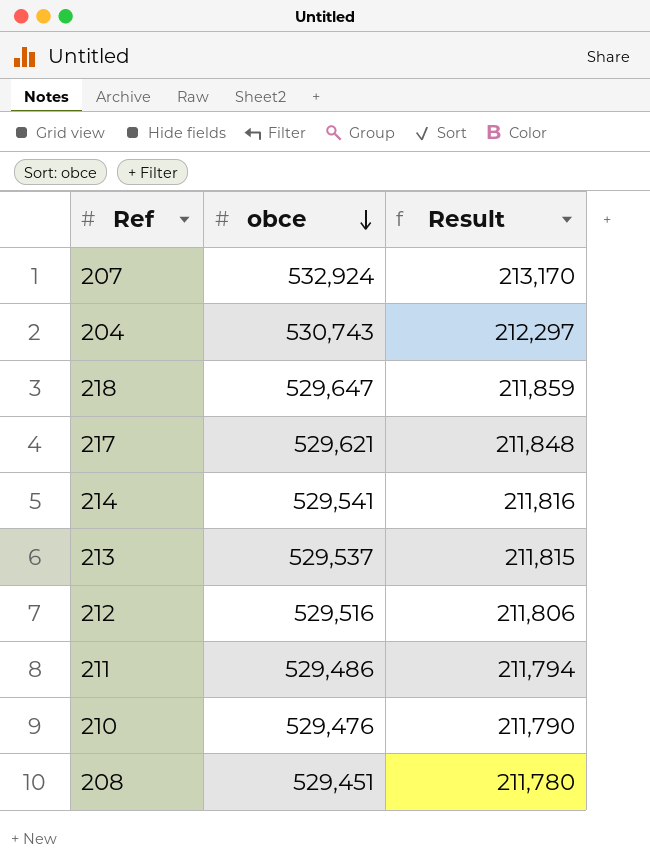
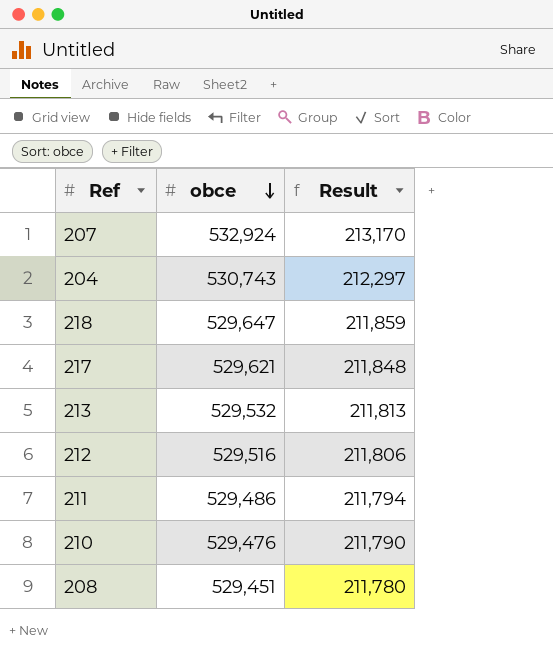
row 214: 529,541 | 211,816 -> none
213 | obce: 529,537 -> 529,532
213 | Result: 211,815 -> 211,813

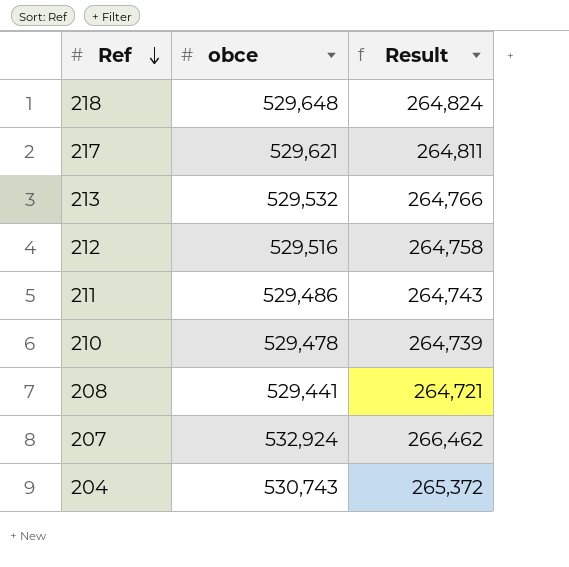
row order: obce descending -> Ref descending
column Result | formula: [obce] * 0.4 -> [obce] * 0.5
218 | obce: 529,647 -> 529,648
210 | obce: 529,476 -> 529,478
208 | obce: 529,451 -> 529,441

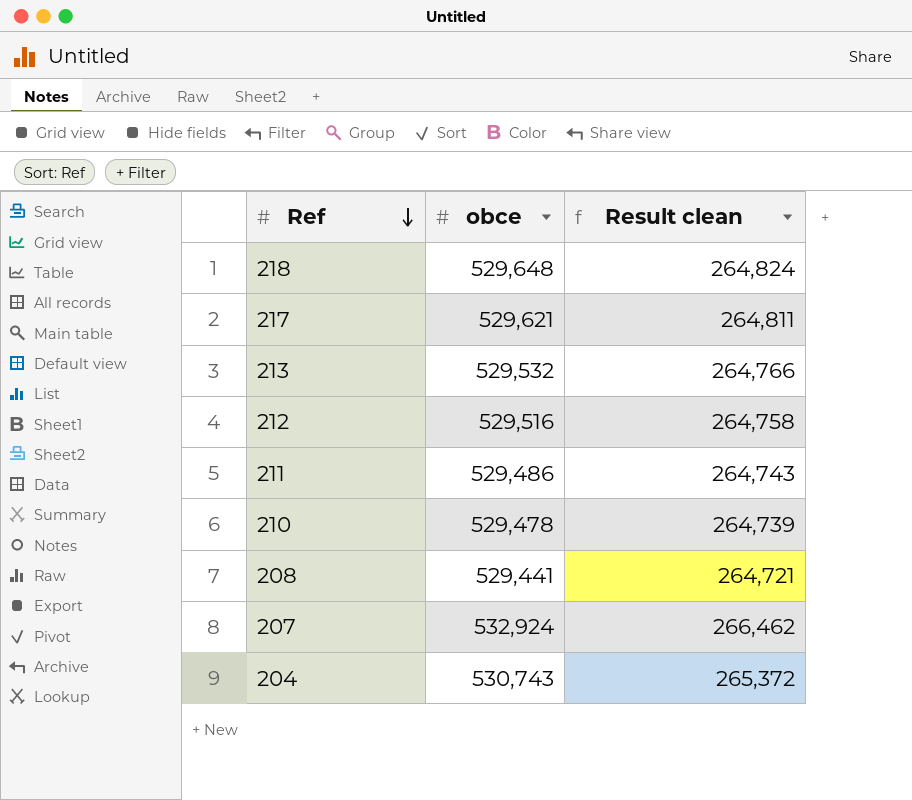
column name: Result -> Result clean

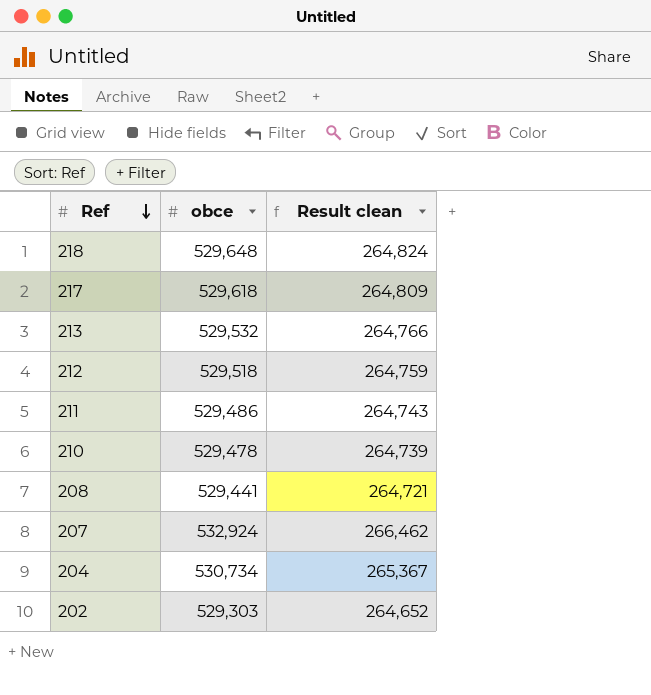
217 | obce: 529,621 -> 529,618
217 | Result clean: 264,811 -> 264,809
212 | obce: 529,516 -> 529,518
212 | Result clean: 264,758 -> 264,759
204 | obce: 530,743 -> 530,734
204 | Result clean: 265,372 -> 265,367
row 202: none -> 529,303 | 264,652

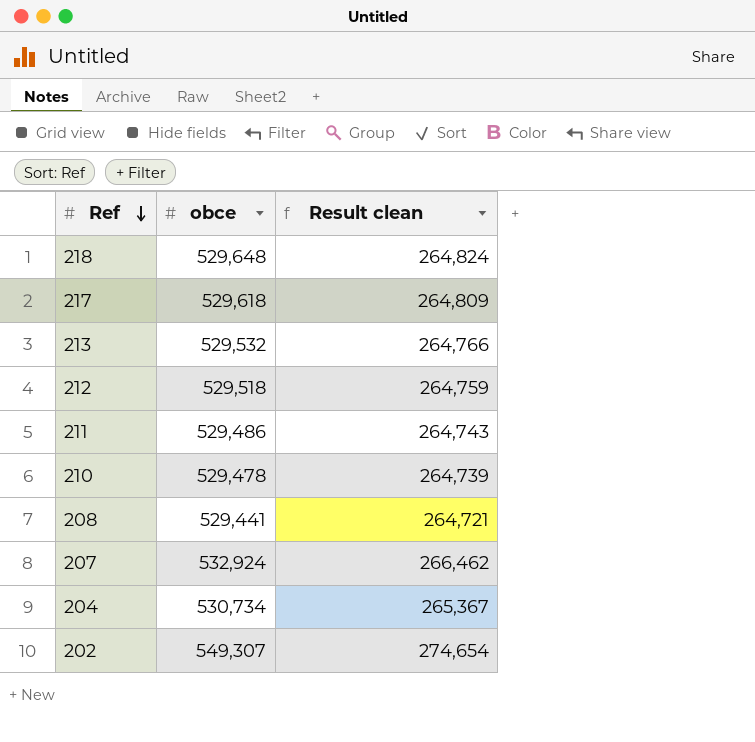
202 | obce: 529,303 -> 549,307
202 | Result clean: 264,652 -> 274,654

